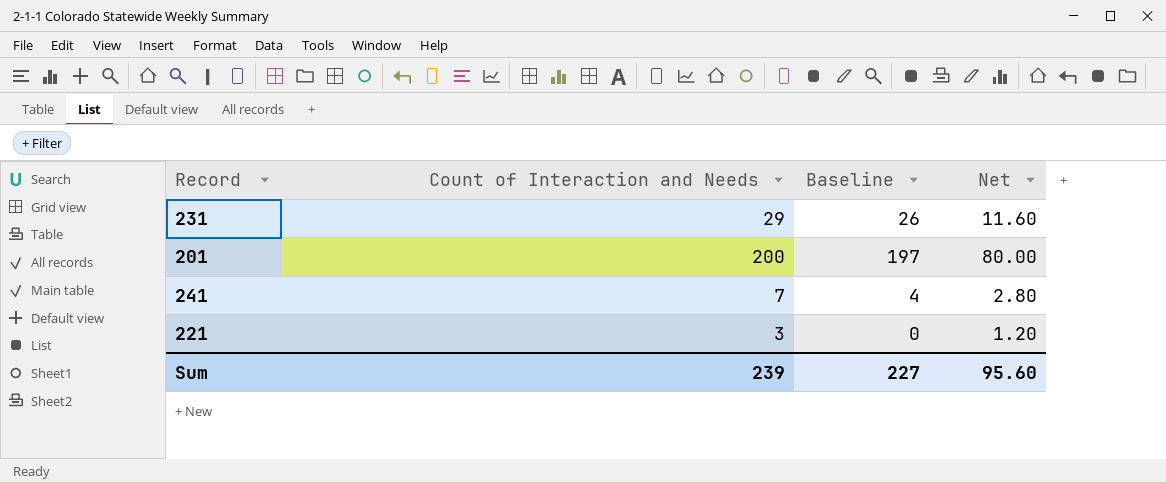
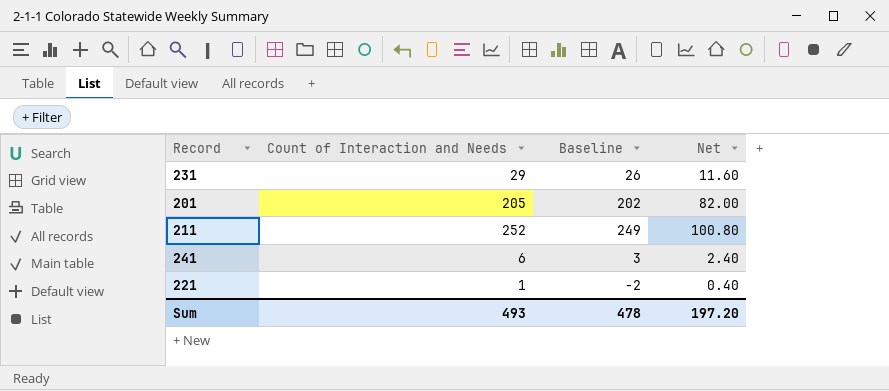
201 | Count of Interaction and Needs: 200 -> 205
201 | Baseline: 197 -> 202
201 | Net: 80.00 -> 82.00
row 211: none -> 252 | 249 | 100.80
241 | Count of Interaction and Needs: 7 -> 6
241 | Baseline: 4 -> 3
241 | Net: 2.80 -> 2.40
221 | Count of Interaction and Needs: 3 -> 1
221 | Baseline: 0 -> -2
221 | Net: 1.20 -> 0.40
Sum | Count of Interaction and Needs: 239 -> 493
Sum | Baseline: 227 -> 478
Sum | Net: 95.60 -> 197.20

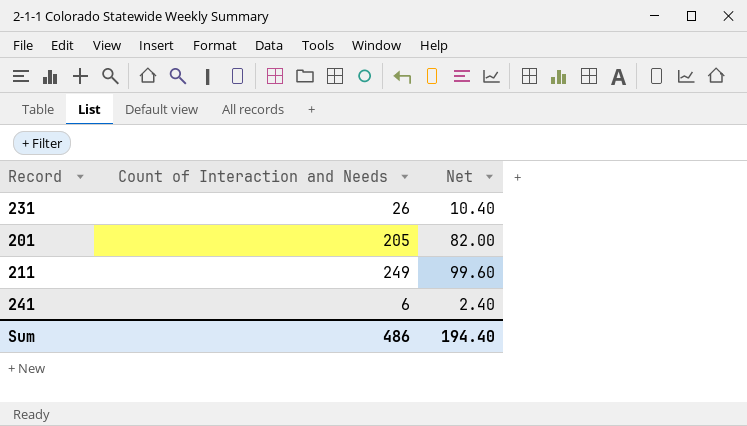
column Baseline | formula: [Count of Interaction and Needs] - 3 -> none
row 221: 1 | -2 | 0.40 -> none
231 | Count of Interaction and Needs: 29 -> 26
231 | Net: 11.60 -> 10.40
211 | Count of Interaction and Needs: 252 -> 249
211 | Net: 100.80 -> 99.60
Sum | Count of Interaction and Needs: 493 -> 486
Sum | Net: 197.20 -> 194.40

